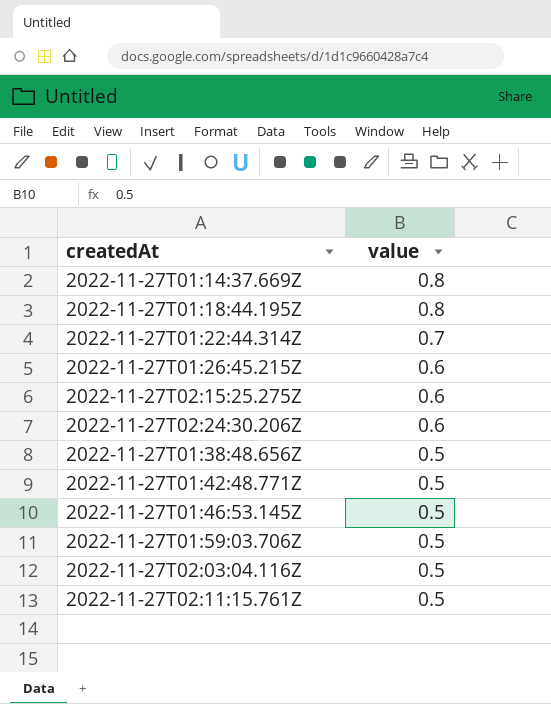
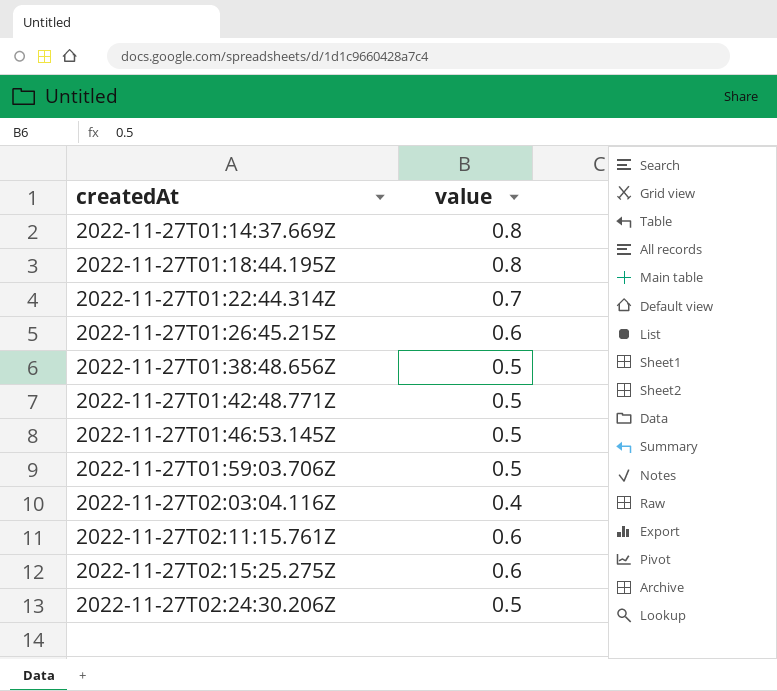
row order: value descending -> createdAt ascending
2022-11-27T02:03:04.116Z | value: 0.5 -> 0.4
2022-11-27T02:11:15.761Z | value: 0.5 -> 0.6
2022-11-27T02:24:30.206Z | value: 0.6 -> 0.5

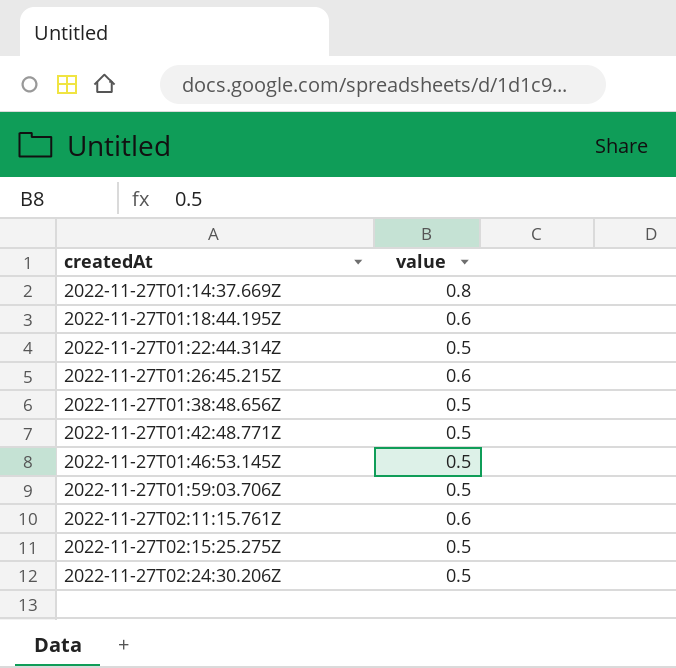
row 2022-11-27T02:03:04.116Z: 0.4 -> none
2022-11-27T01:18:44.195Z | value: 0.8 -> 0.6
2022-11-27T01:22:44.314Z | value: 0.7 -> 0.5
2022-11-27T02:15:25.275Z | value: 0.6 -> 0.5

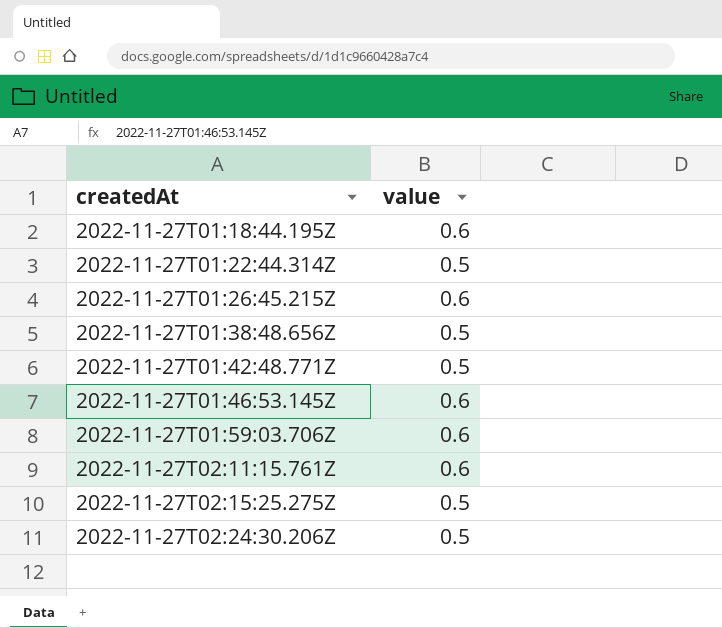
row 2022-11-27T01:14:37.669Z: 0.8 -> none
2022-11-27T01:46:53.145Z | value: 0.5 -> 0.6
2022-11-27T01:59:03.706Z | value: 0.5 -> 0.6

